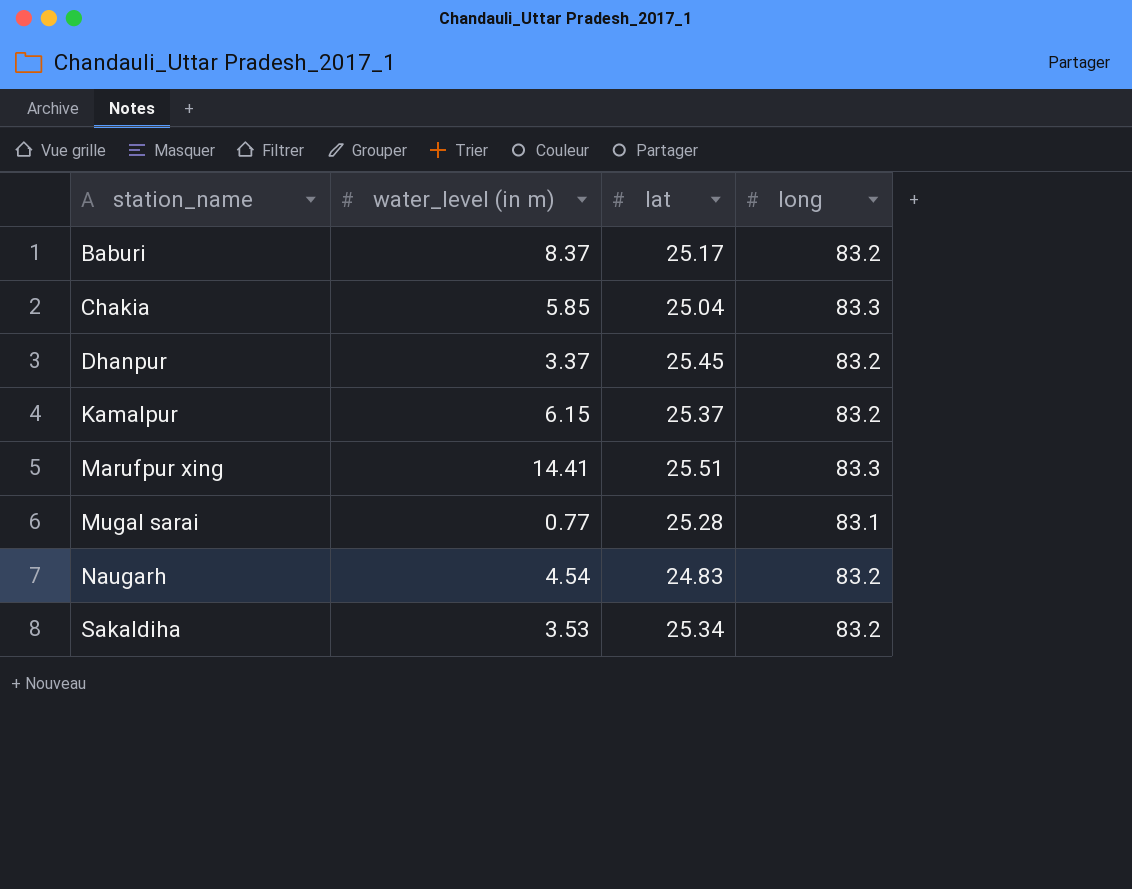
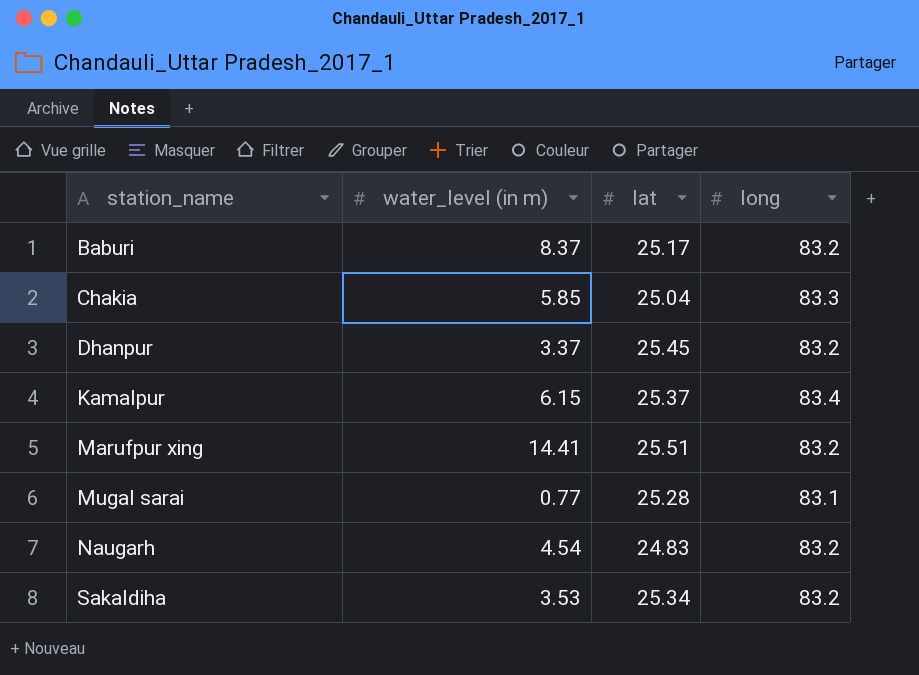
Kamalpur | long: 83.2 -> 83.4
Marufpur xing | long: 83.3 -> 83.2

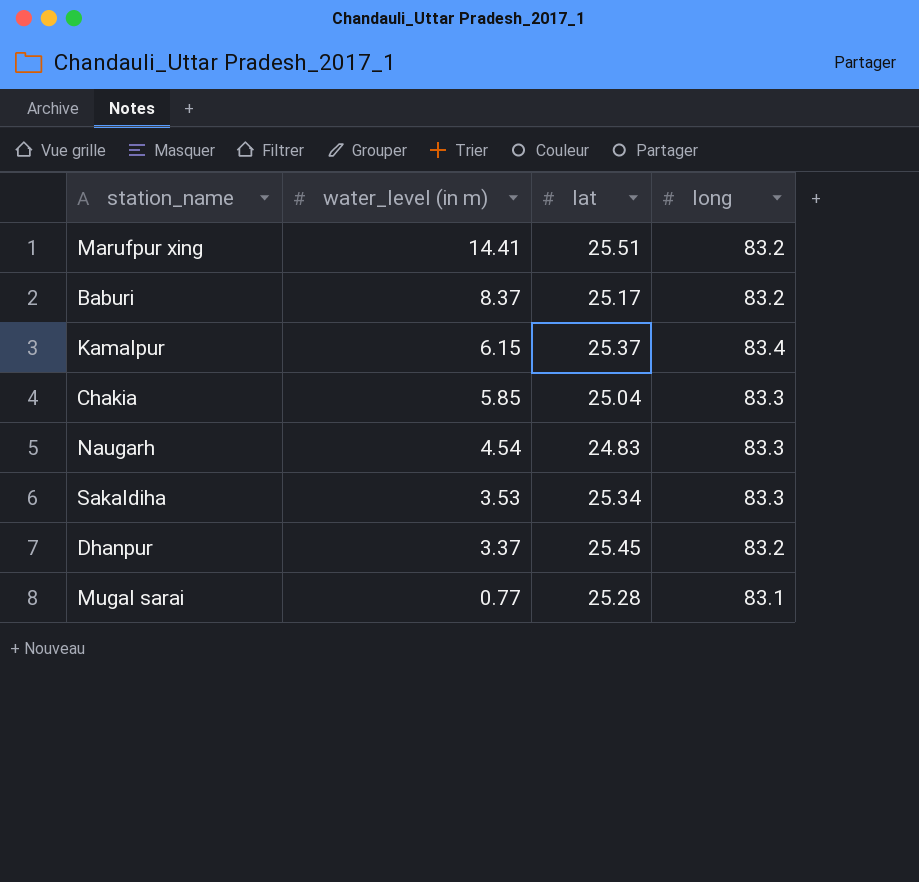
row order: station_name ascending -> water_level (in m) descending
Naugarh | long: 83.2 -> 83.3
Sakaldiha | long: 83.2 -> 83.3

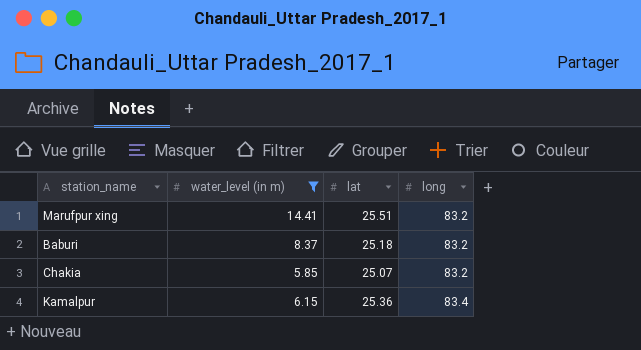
filter: none -> water_level (in m) >= 5.85
row order: water_level (in m) descending -> long ascending
Baburi | lat: 25.17 -> 25.18
Chakia | lat: 25.04 -> 25.07
Chakia | long: 83.3 -> 83.2
Kamalpur | lat: 25.37 -> 25.36

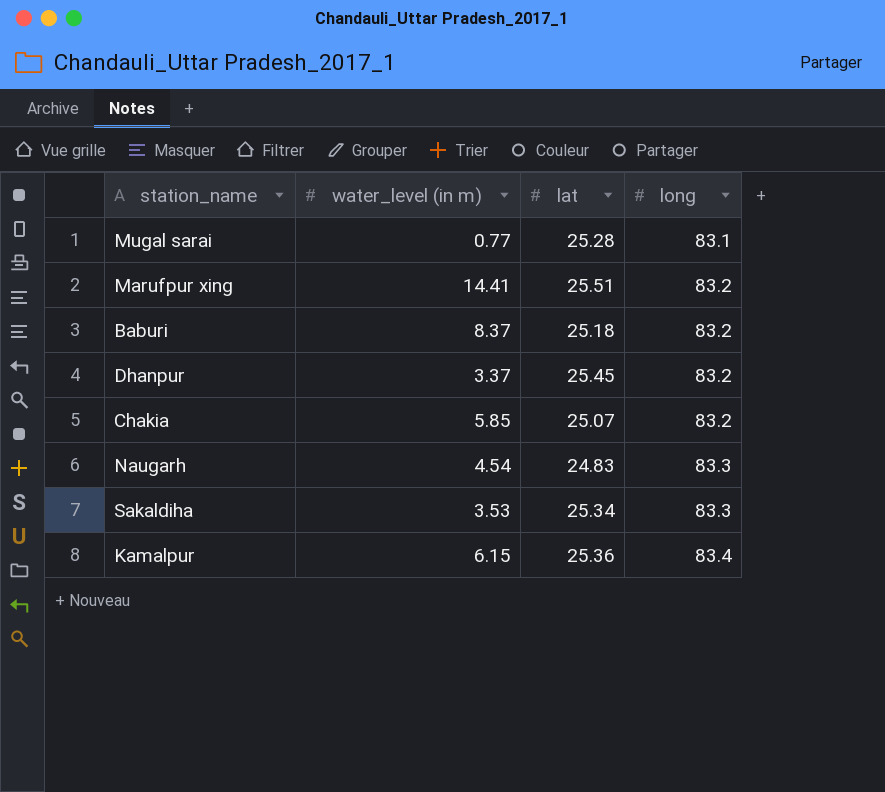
filter: water_level (in m) >= 5.85 -> none

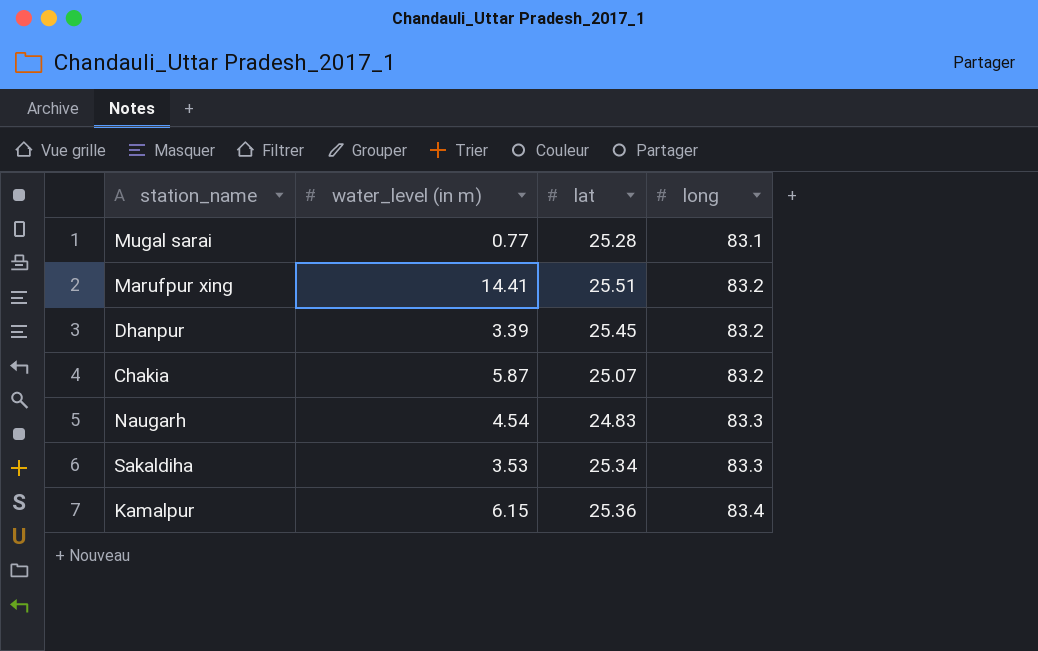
row Baburi: 8.37 | 25.18 | 83.2 -> none
Dhanpur | water_level (in m): 3.37 -> 3.39
Chakia | water_level (in m): 5.85 -> 5.87

